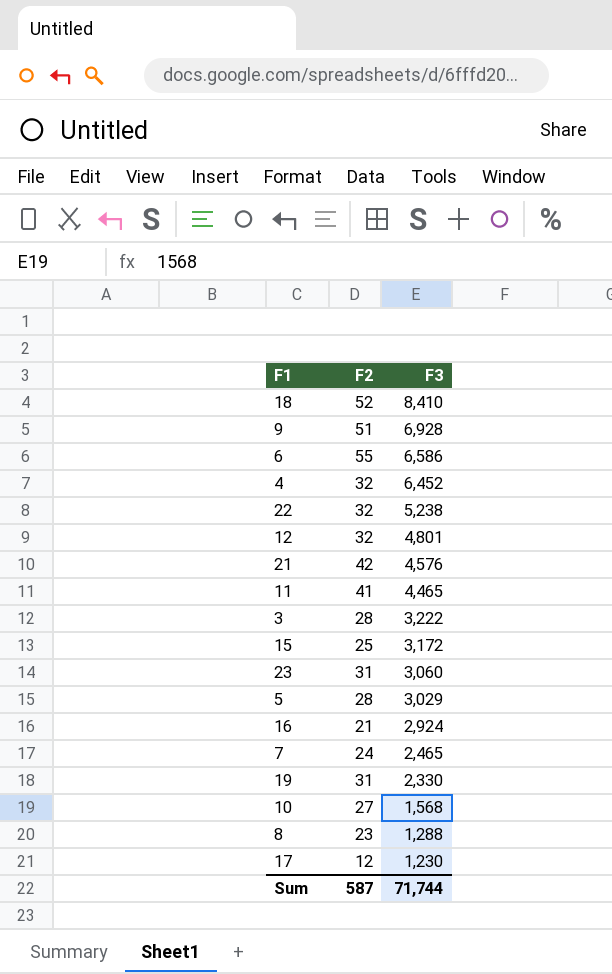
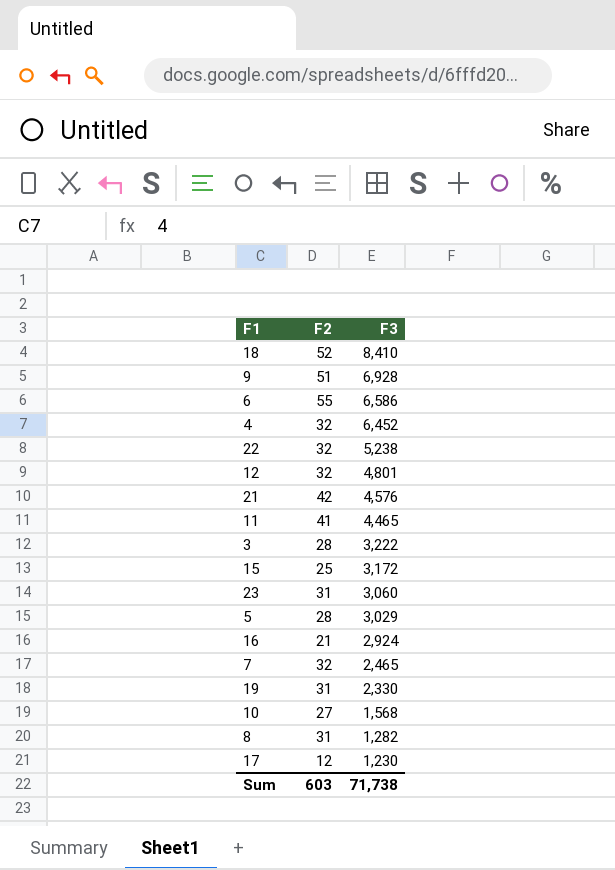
7 | F2: 24 -> 32
8 | F2: 23 -> 31
8 | F3: 1,288 -> 1,282
Sum | F2: 587 -> 603
Sum | F3: 71,744 -> 71,738

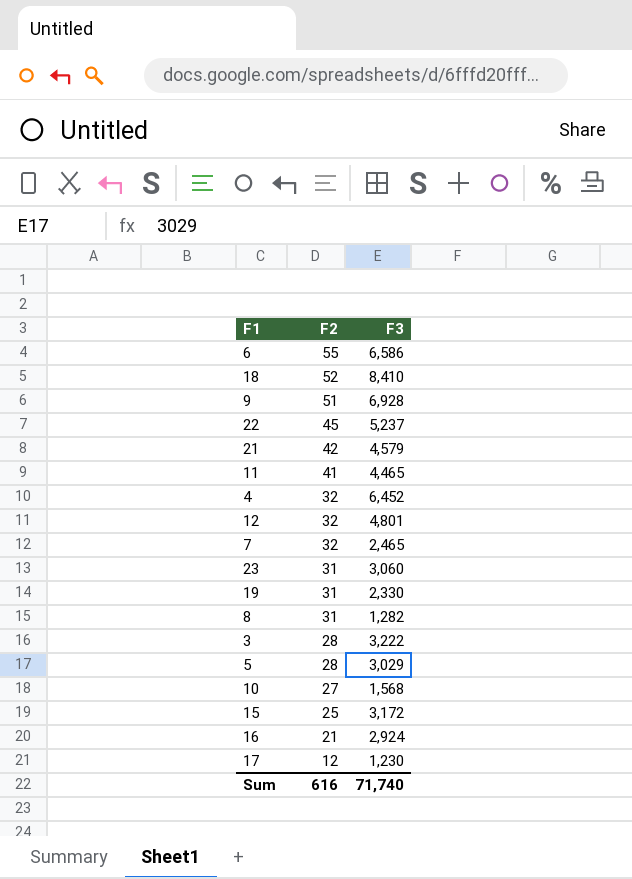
row order: F3 descending -> F2 descending
22 | F2: 32 -> 45
22 | F3: 5,238 -> 5,237
21 | F3: 4,576 -> 4,579
Sum | F2: 603 -> 616
Sum | F3: 71,738 -> 71,740

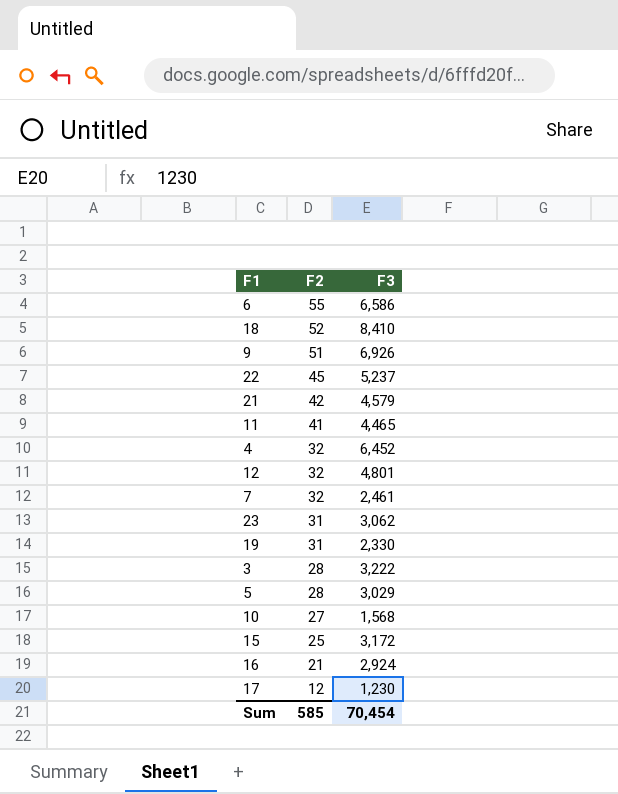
row 8: 31 | 1,282 -> none
9 | F3: 6,928 -> 6,926
7 | F3: 2,465 -> 2,461
23 | F3: 3,060 -> 3,062
Sum | F2: 616 -> 585
Sum | F3: 71,740 -> 70,454

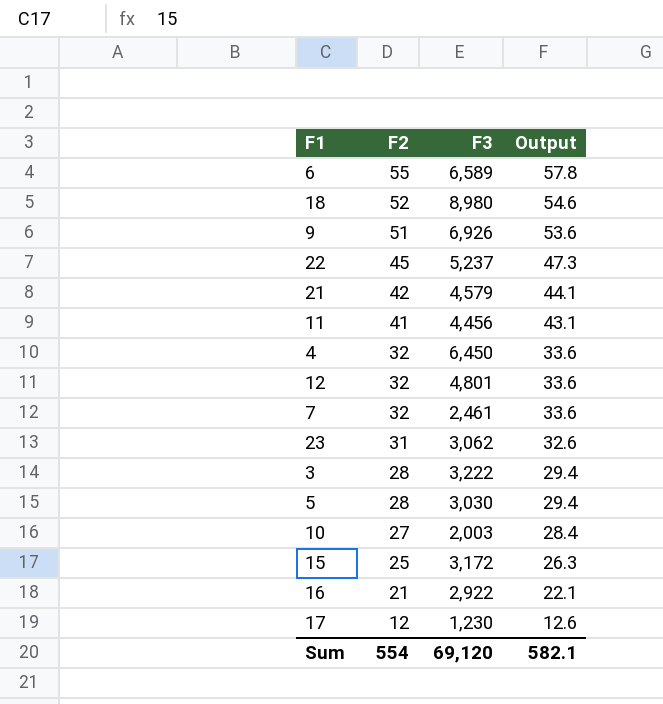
column Output | formula: none -> [F2] * 1.05
row 19: 31 | 2,330 -> none
6 | F3: 6,586 -> 6,589
18 | F3: 8,410 -> 8,980
11 | F3: 4,465 -> 4,456
4 | F3: 6,452 -> 6,450
5 | F3: 3,029 -> 3,030
10 | F3: 1,568 -> 2,003
16 | F3: 2,924 -> 2,922
Sum | F2: 585 -> 554
Sum | F3: 70,454 -> 69,120

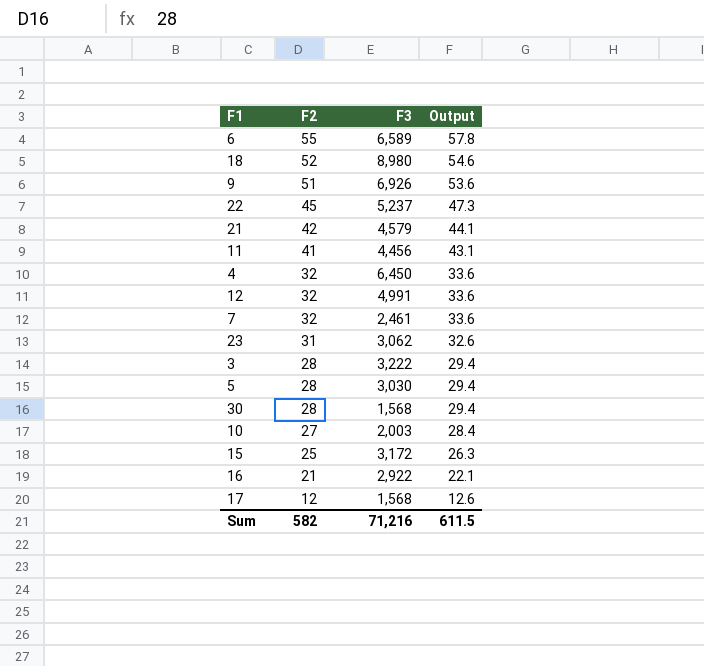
12 | F3: 4,801 -> 4,991
row 30: none -> 28 | 1,568 | 29.4
17 | F3: 1,230 -> 1,568
Sum | F2: 554 -> 582
Sum | F3: 69,120 -> 71,216
Sum | Output: 582.1 -> 611.5

